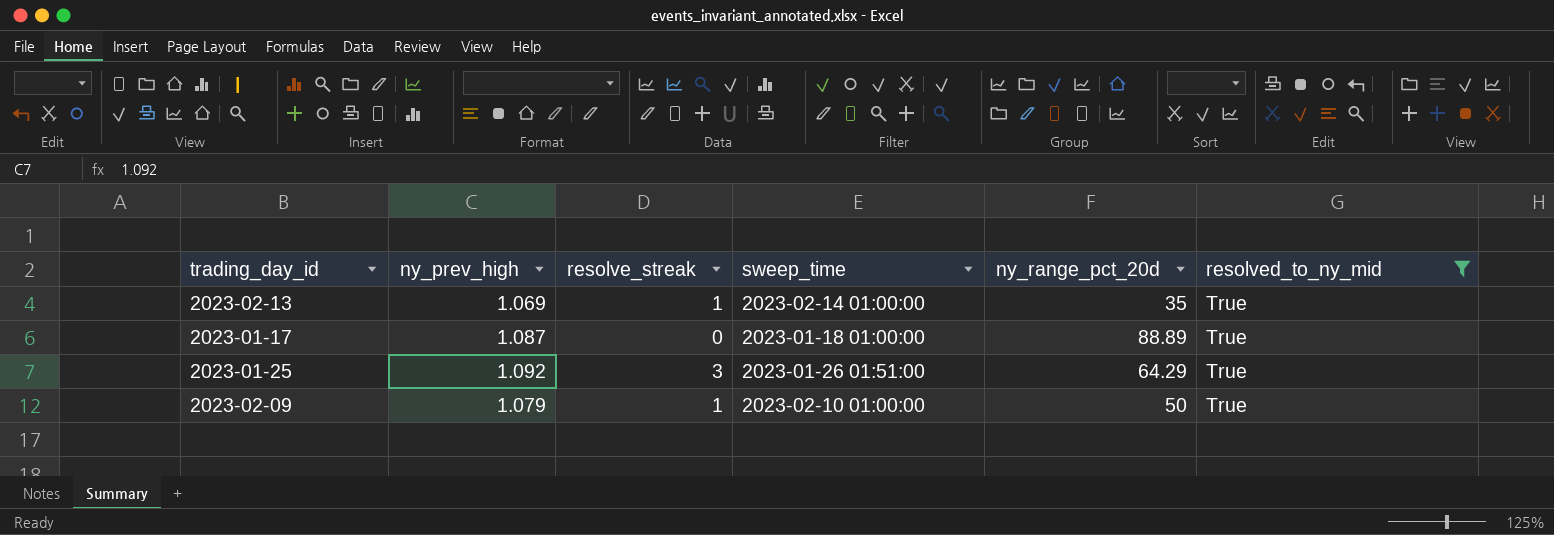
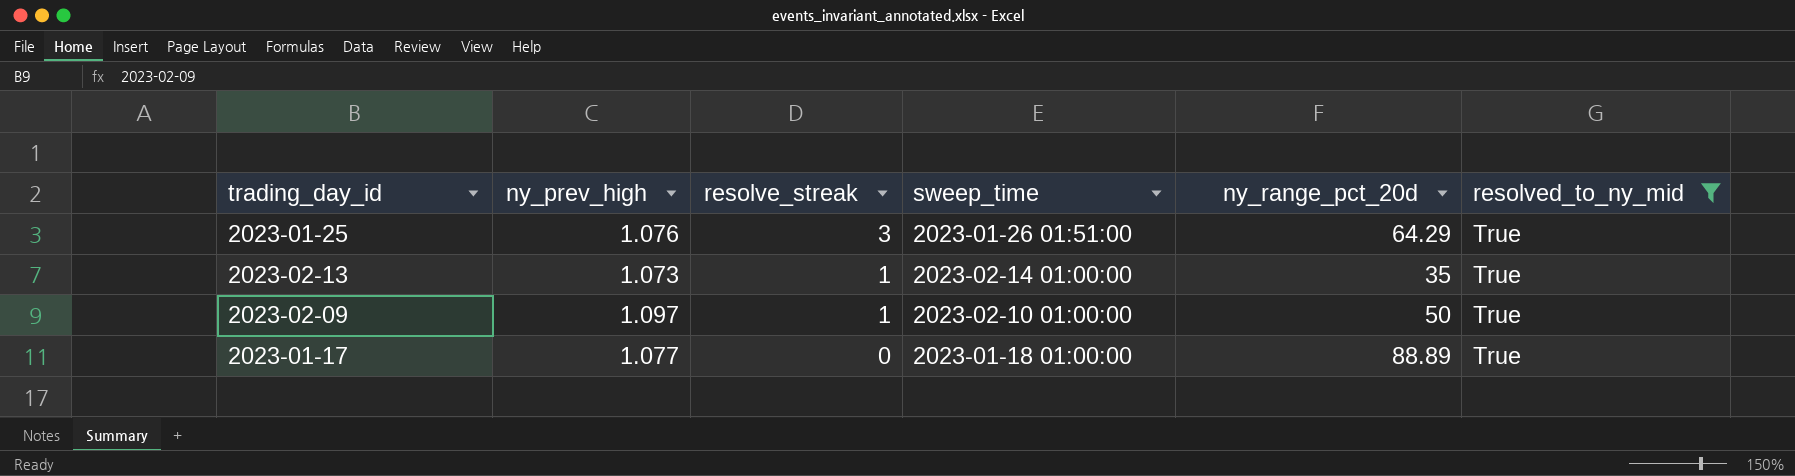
row order: none -> resolve_streak descending
2023-01-25 | ny_prev_high: 1.092 -> 1.076
2023-02-13 | ny_prev_high: 1.069 -> 1.073
2023-02-09 | ny_prev_high: 1.079 -> 1.097
2023-01-17 | ny_prev_high: 1.087 -> 1.077

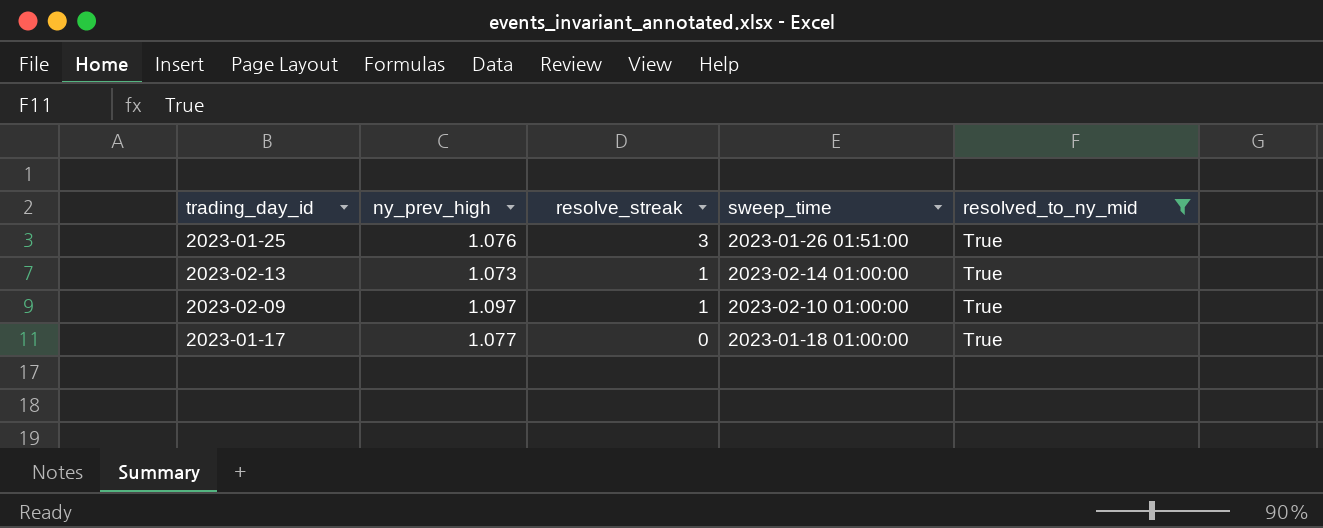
column ny_range_pct_20d | position: 5 -> none

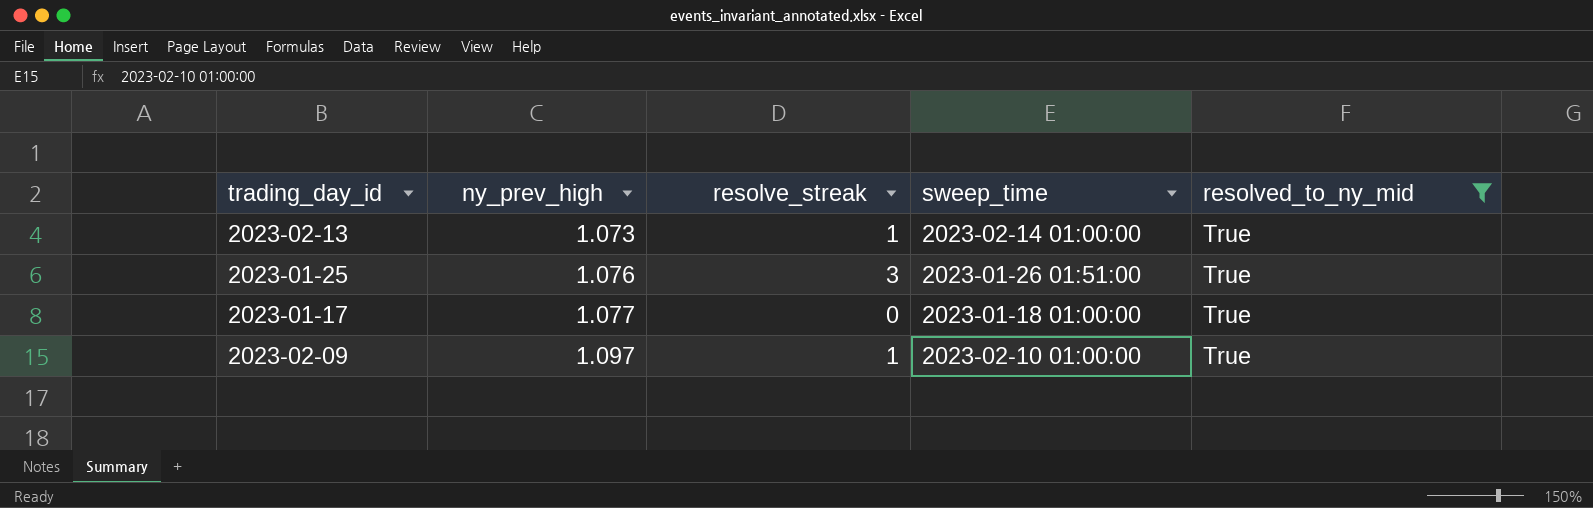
row order: resolve_streak descending -> ny_prev_high ascending

